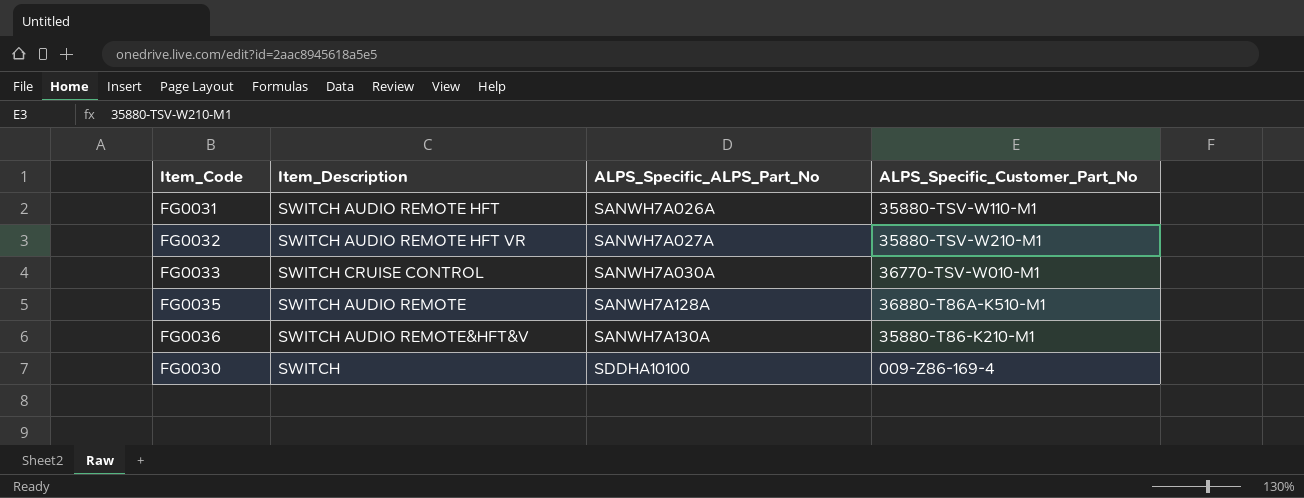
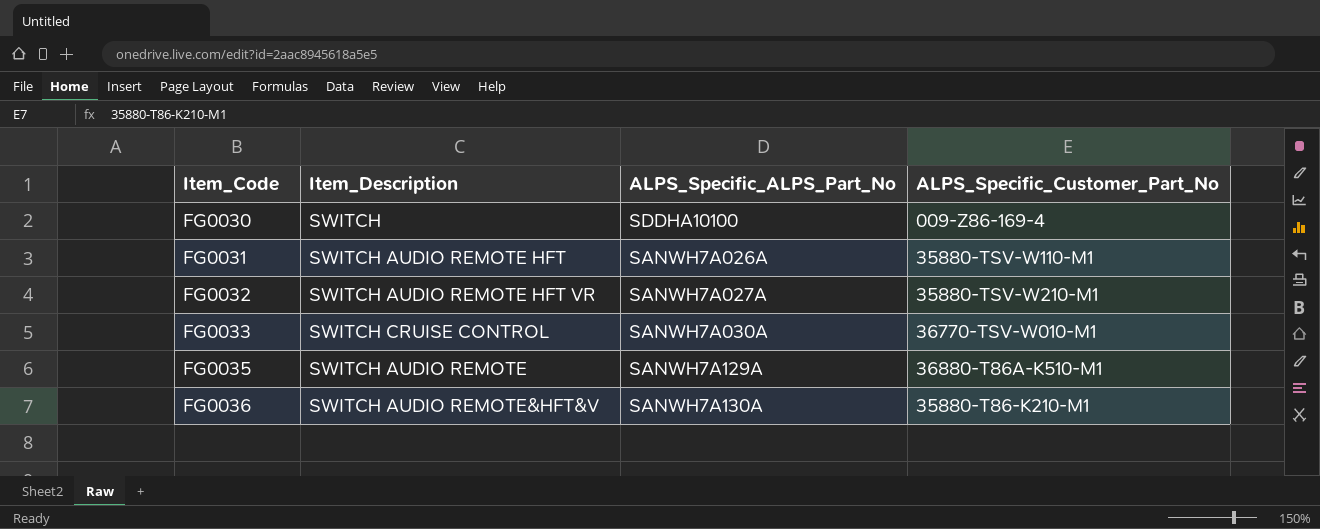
row order: ALPS_Specific_ALPS_Part_No ascending -> Item_Code ascending
FG0035 | ALPS_Specific_ALPS_Part_No: SANWH7A128A -> SANWH7A129A

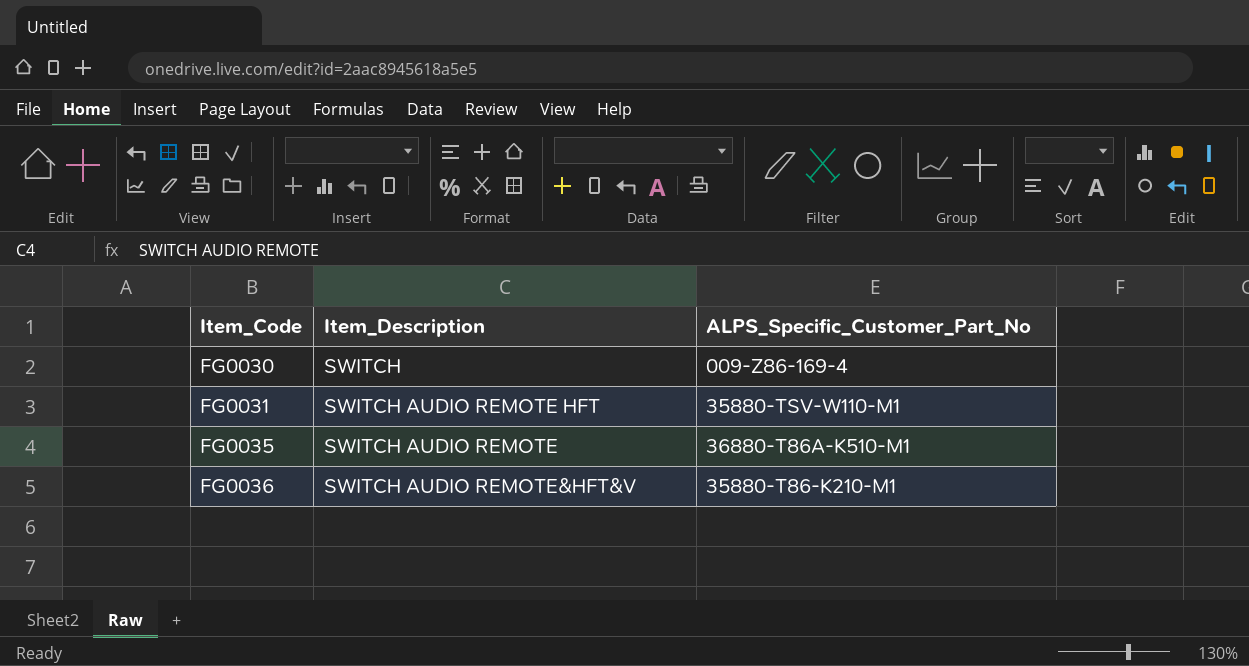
column ALPS_Specific_ALPS_Part_No | position: 3 -> none
row FG0032: SWITCH AUDIO REMOTE HFT VR | SANWH7A027A | 35880-TSV-W210-M1 -> none
row FG0033: SWITCH CRUISE CONTROL | SANWH7A030A | 36770-TSV-W010-M1 -> none

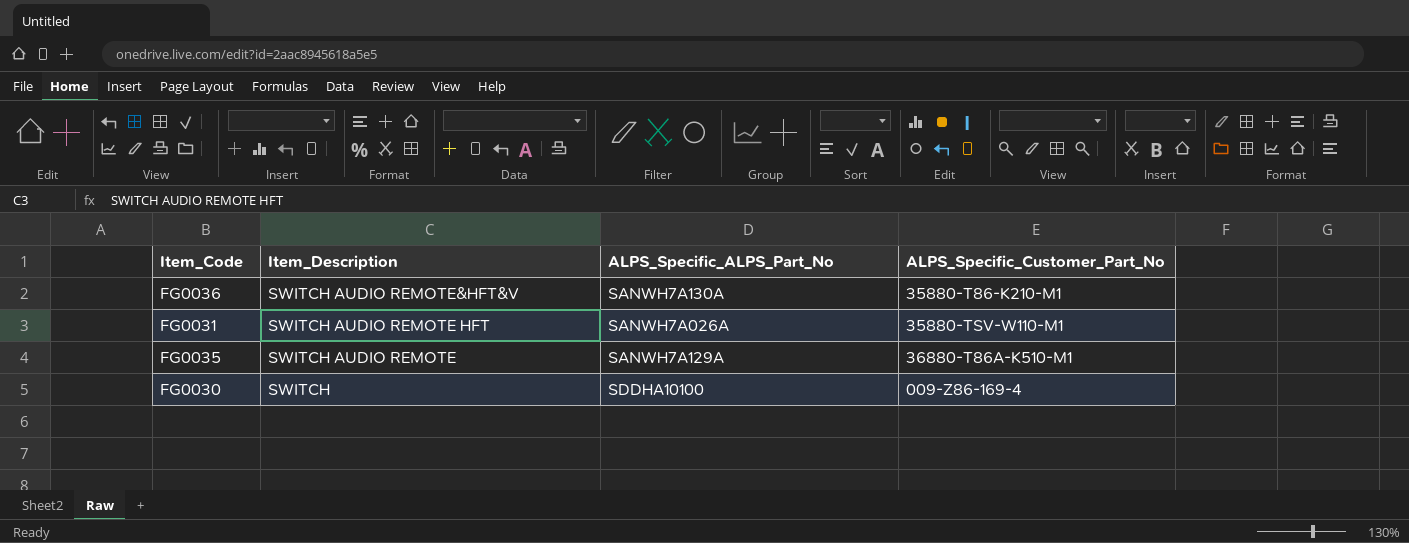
row order: Item_Code ascending -> Item_Description descending
column ALPS_Specific_ALPS_Part_No | position: none -> 3

